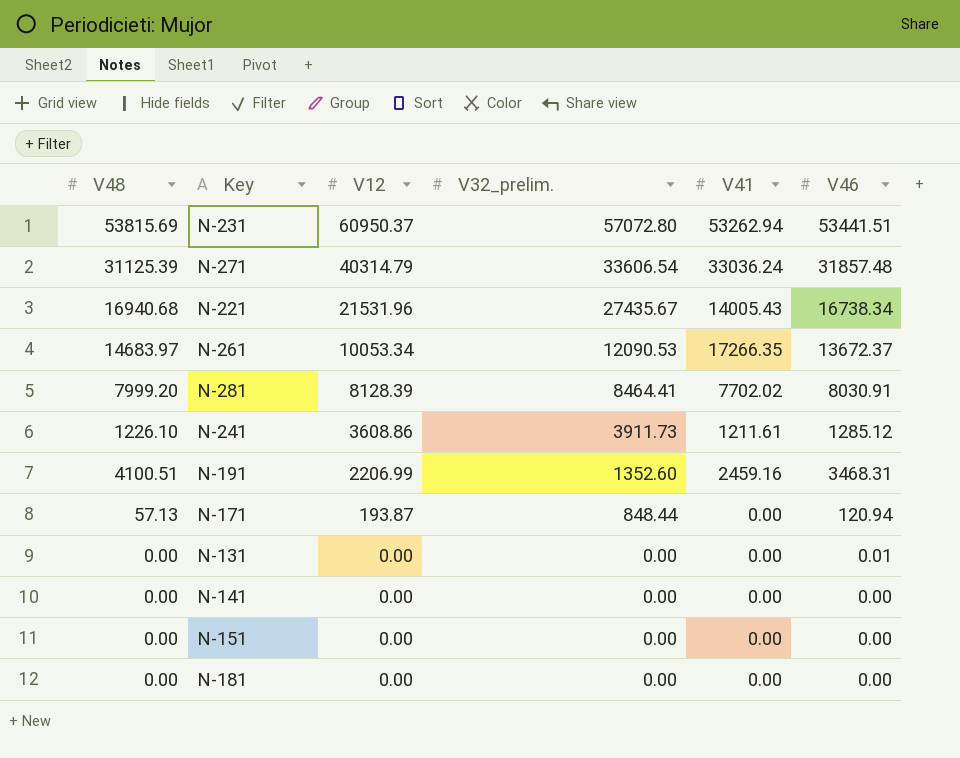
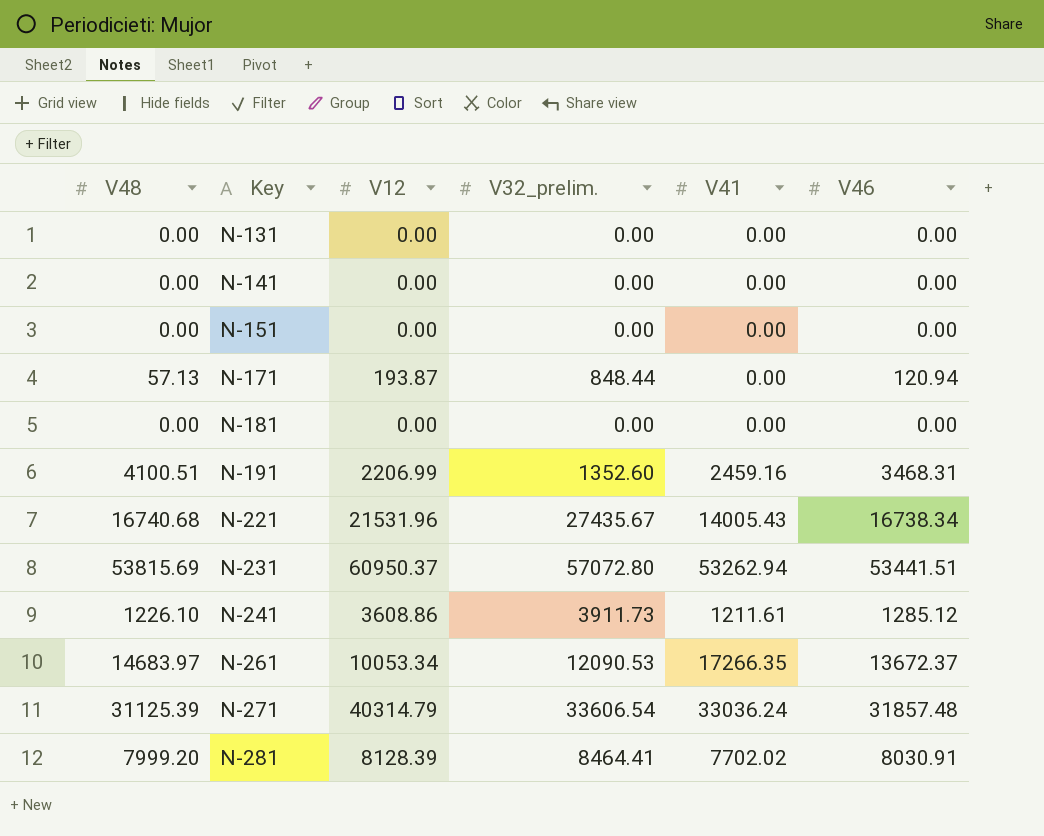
row order: V12 descending -> Key ascending
N-131 | V46: 0.01 -> 0.00
N-221 | V48: 16940.68 -> 16740.68

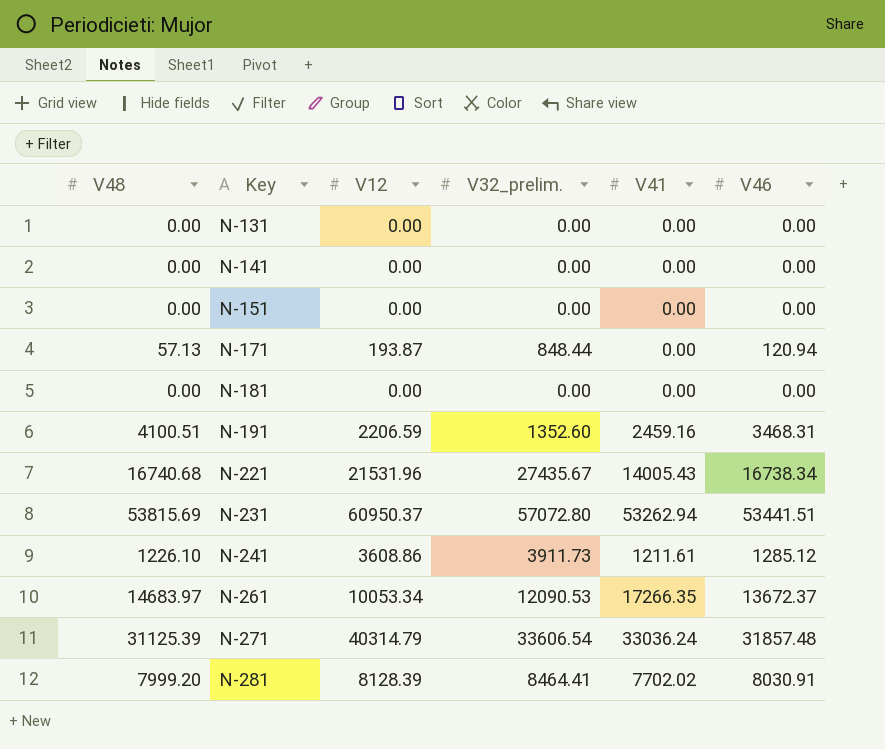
N-191 | V12: 2206.99 -> 2206.59

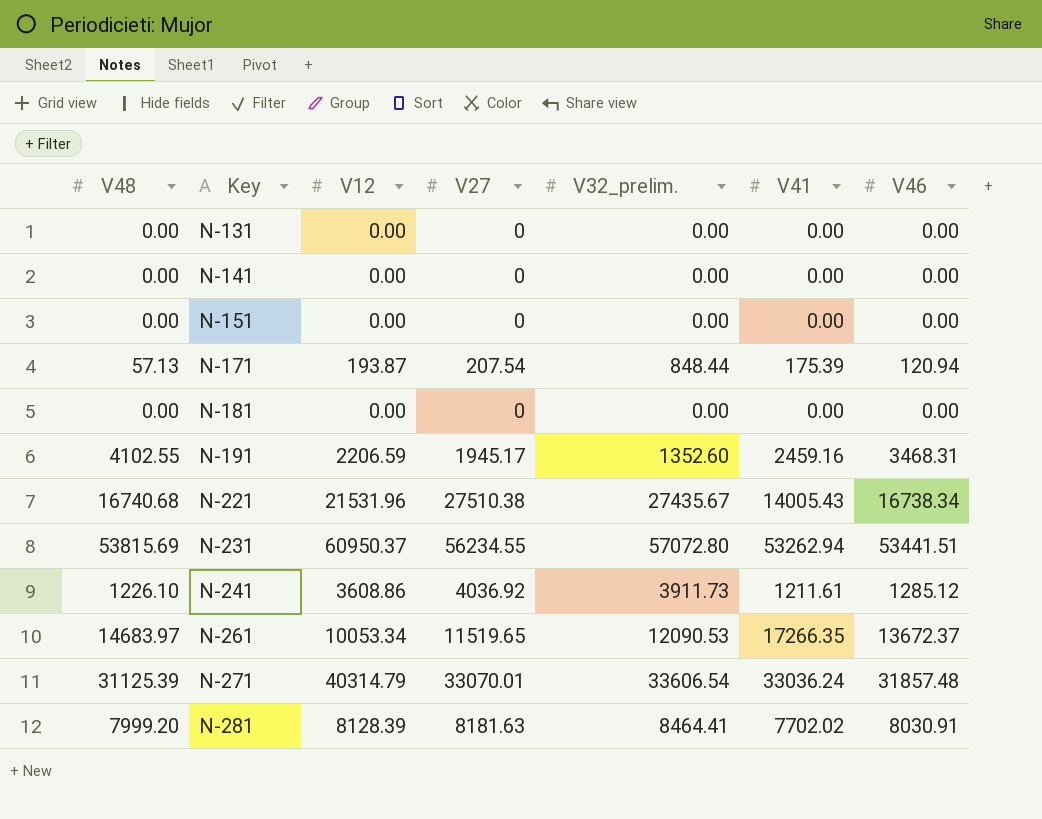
column V27 | position: none -> 4
N-171 | V41: 0.00 -> 175.39
N-191 | V48: 4100.51 -> 4102.55

